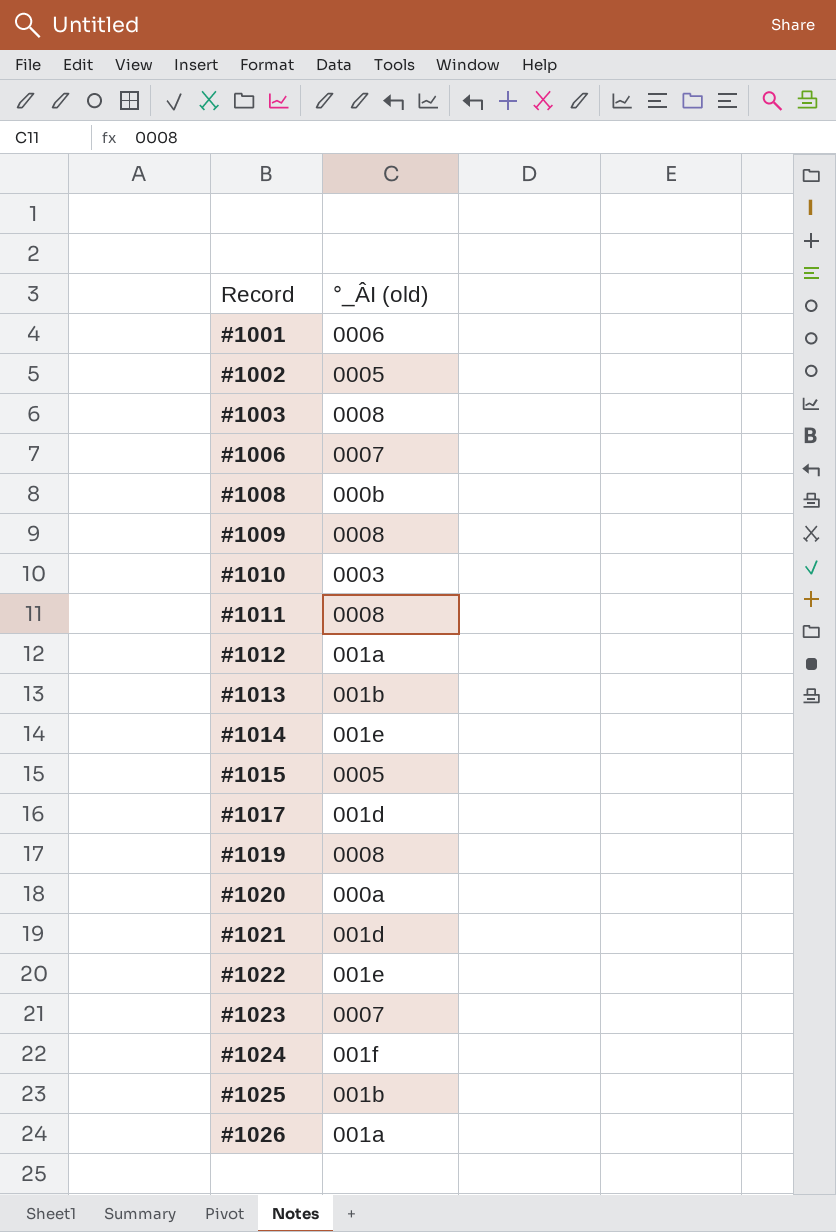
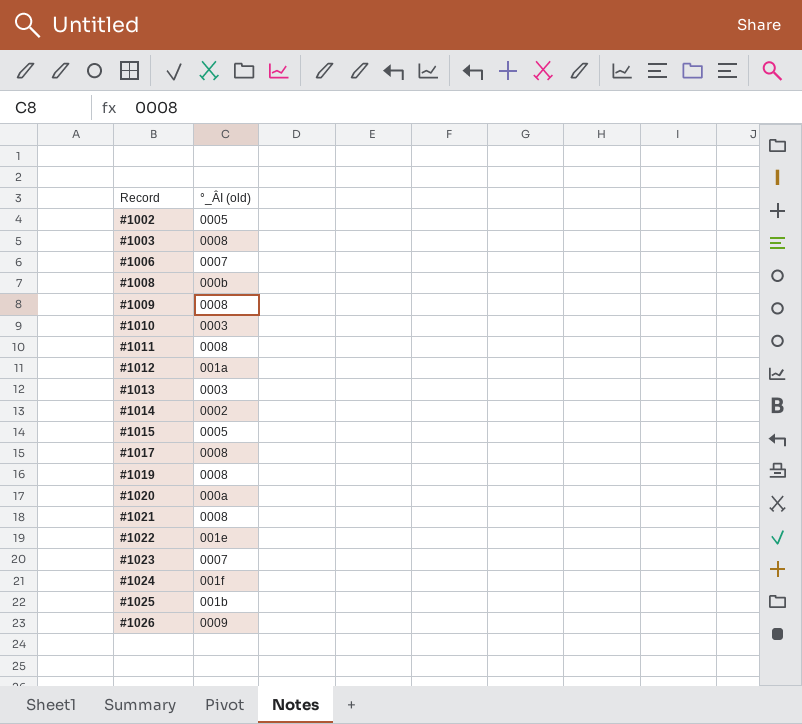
row #1001: 0006 -> none
#1013 | °_ÂI (old): 001b -> 0003
#1014 | °_ÂI (old): 001e -> 0002
#1017 | °_ÂI (old): 001d -> 0008
#1021 | °_ÂI (old): 001d -> 0008
#1026 | °_ÂI (old): 001a -> 0009

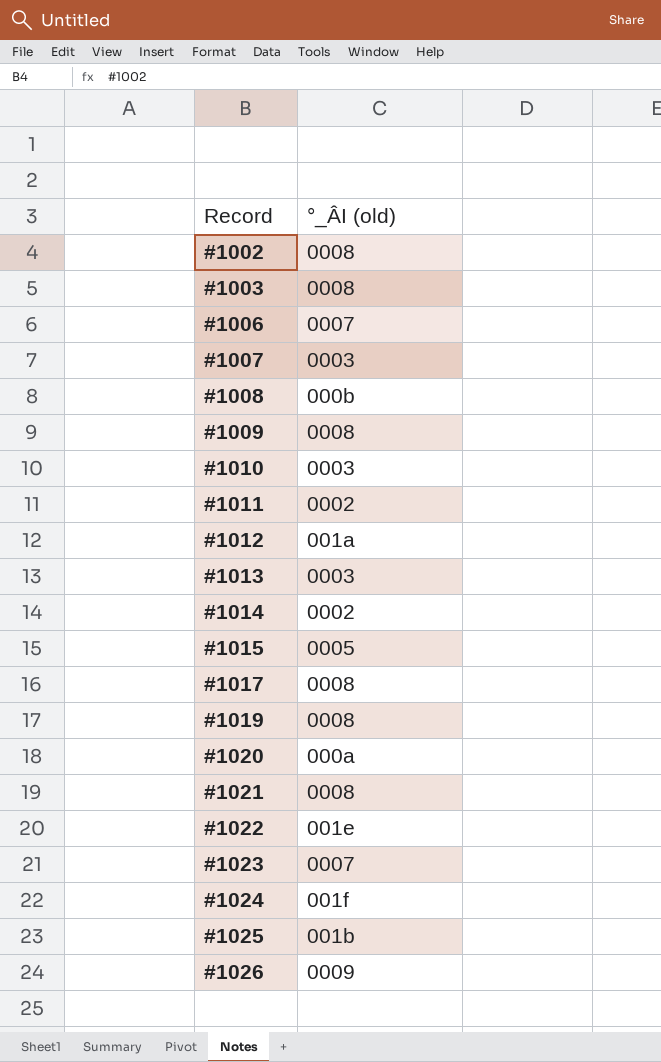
#1002 | °_ÂI (old): 0005 -> 0008
row #1007: none -> 0003
#1011 | °_ÂI (old): 0008 -> 0002

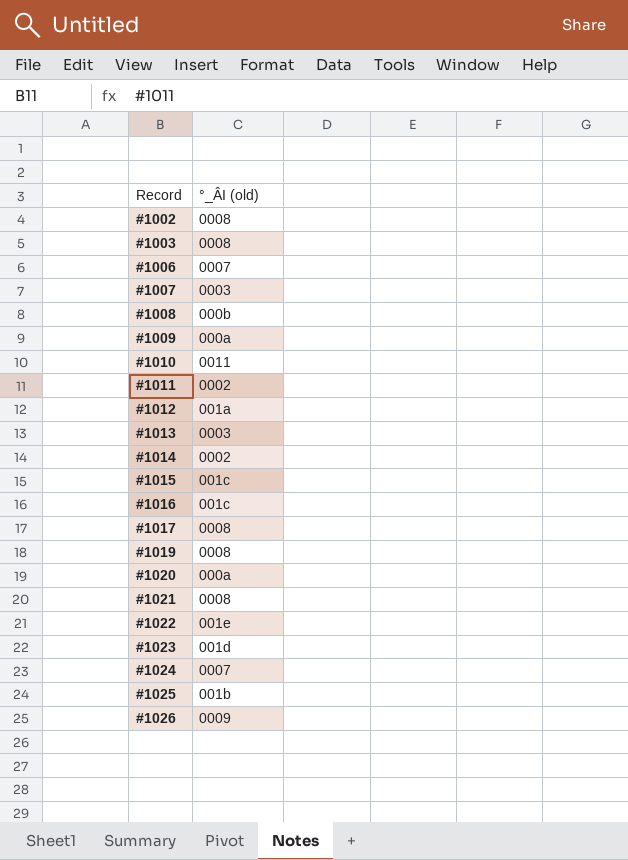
#1009 | °_ÂI (old): 0008 -> 000a
#1010 | °_ÂI (old): 0003 -> 0011
#1015 | °_ÂI (old): 0005 -> 001c
row #1016: none -> 001c
#1023 | °_ÂI (old): 0007 -> 001d
#1024 | °_ÂI (old): 001f -> 0007

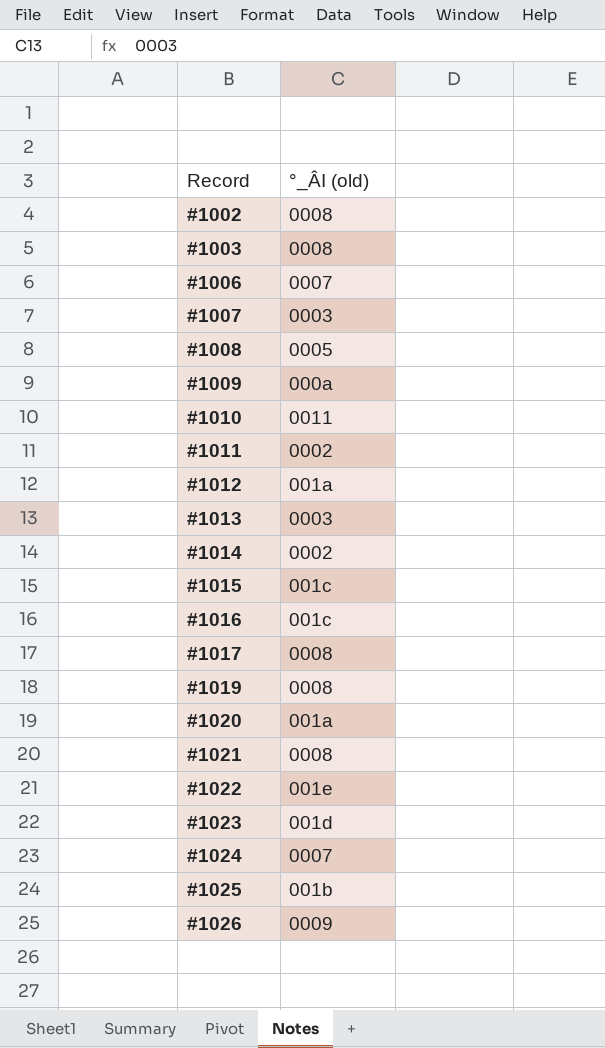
#1008 | °_ÂI (old): 000b -> 0005
#1020 | °_ÂI (old): 000a -> 001a

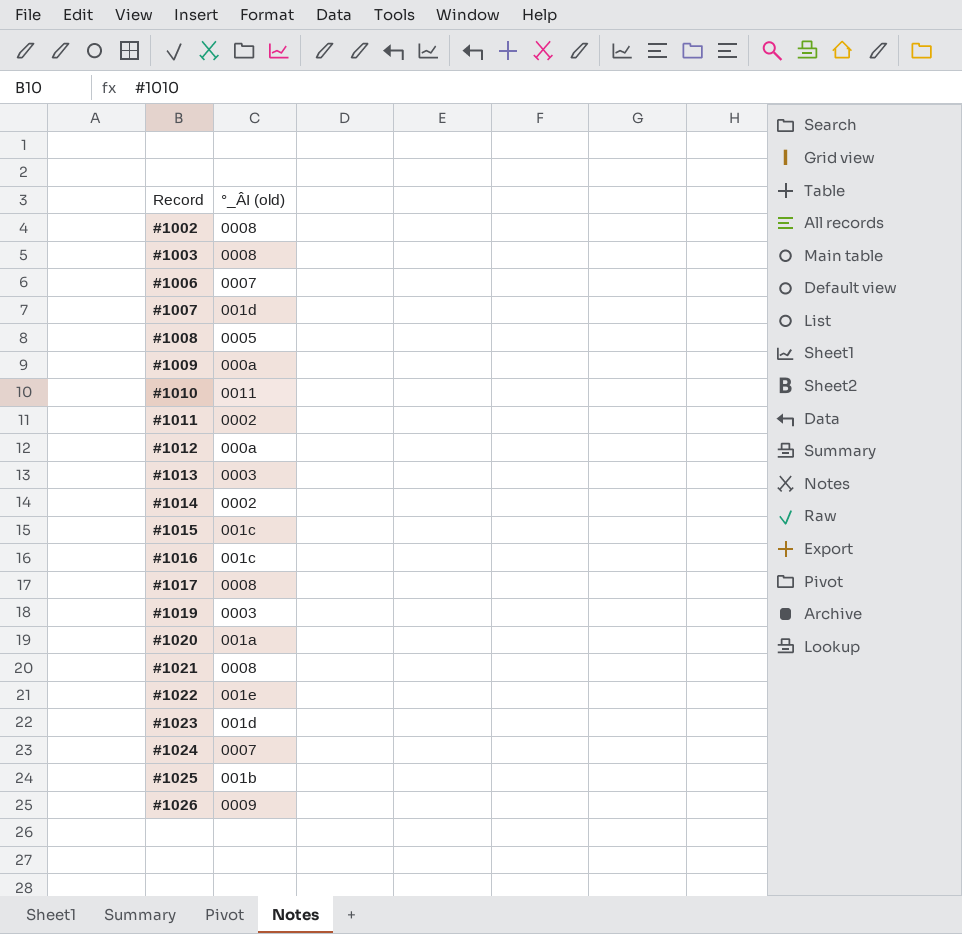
#1007 | °_ÂI (old): 0003 -> 001d
#1012 | °_ÂI (old): 001a -> 000a
#1019 | °_ÂI (old): 0008 -> 0003

